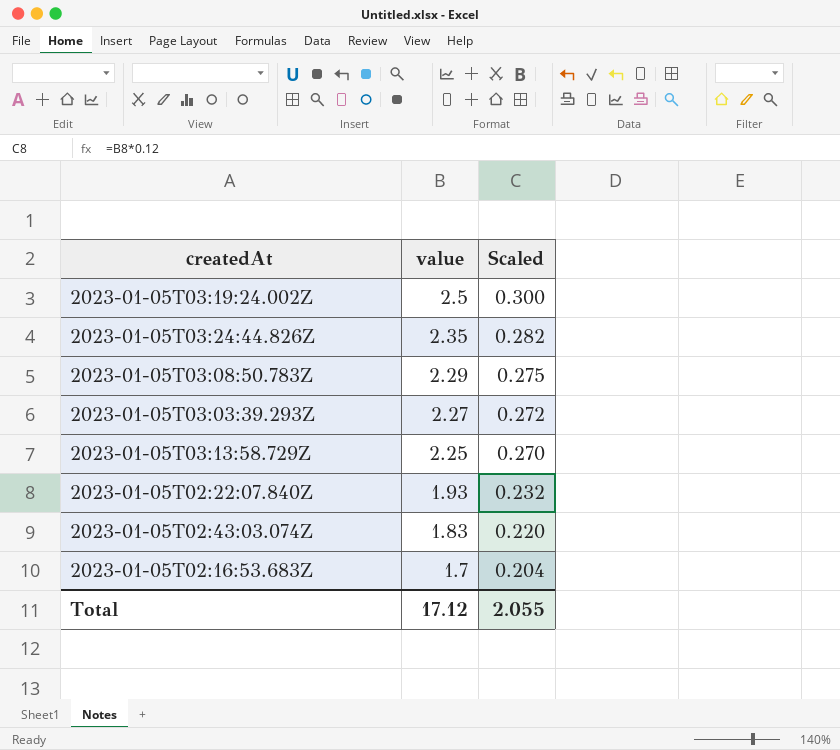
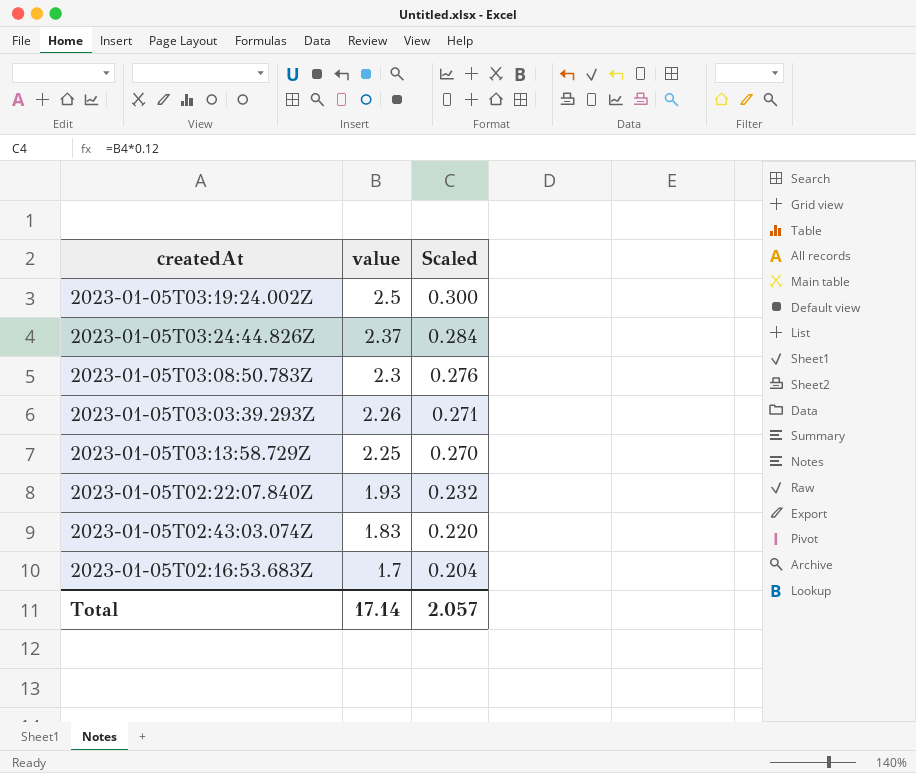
2023-01-05T03:24:44.826Z | value: 2.35 -> 2.37
2023-01-05T03:24:44.826Z | Scaled: 0.282 -> 0.284
2023-01-05T03:08:50.783Z | value: 2.29 -> 2.3
2023-01-05T03:08:50.783Z | Scaled: 0.275 -> 0.276
2023-01-05T03:03:39.293Z | value: 2.27 -> 2.26
2023-01-05T03:03:39.293Z | Scaled: 0.272 -> 0.271
Total | value: 17.12 -> 17.14
Total | Scaled: 2.055 -> 2.057

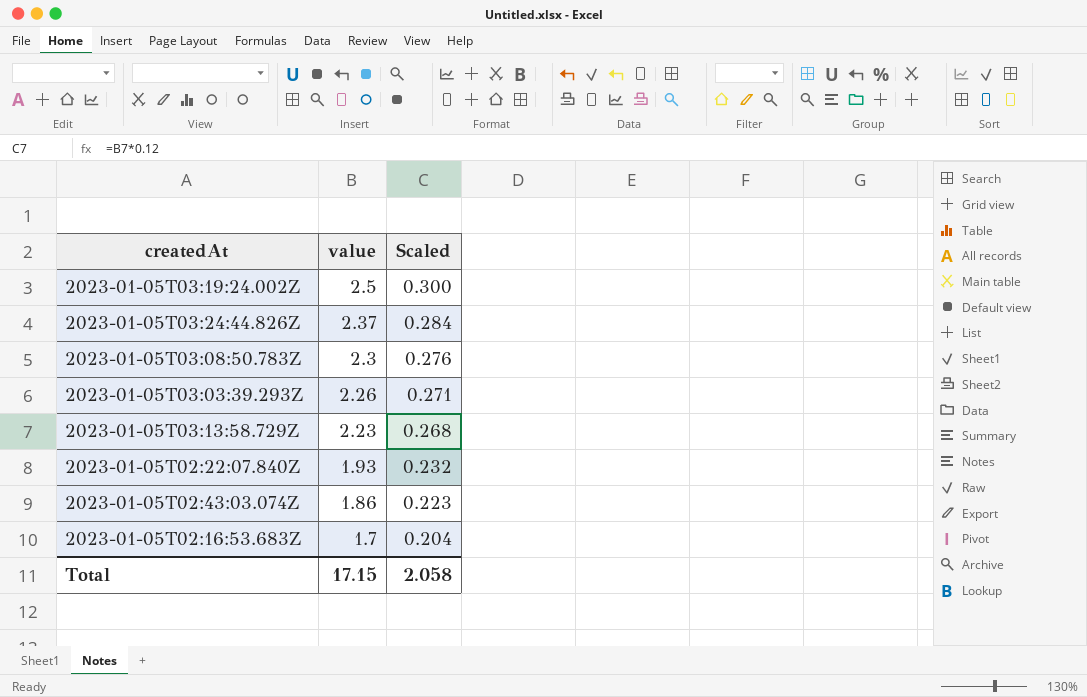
2023-01-05T03:13:58.729Z | value: 2.25 -> 2.23
2023-01-05T03:13:58.729Z | Scaled: 0.270 -> 0.268
2023-01-05T02:43:03.074Z | value: 1.83 -> 1.86
2023-01-05T02:43:03.074Z | Scaled: 0.220 -> 0.223
Total | value: 17.14 -> 17.15
Total | Scaled: 2.057 -> 2.058

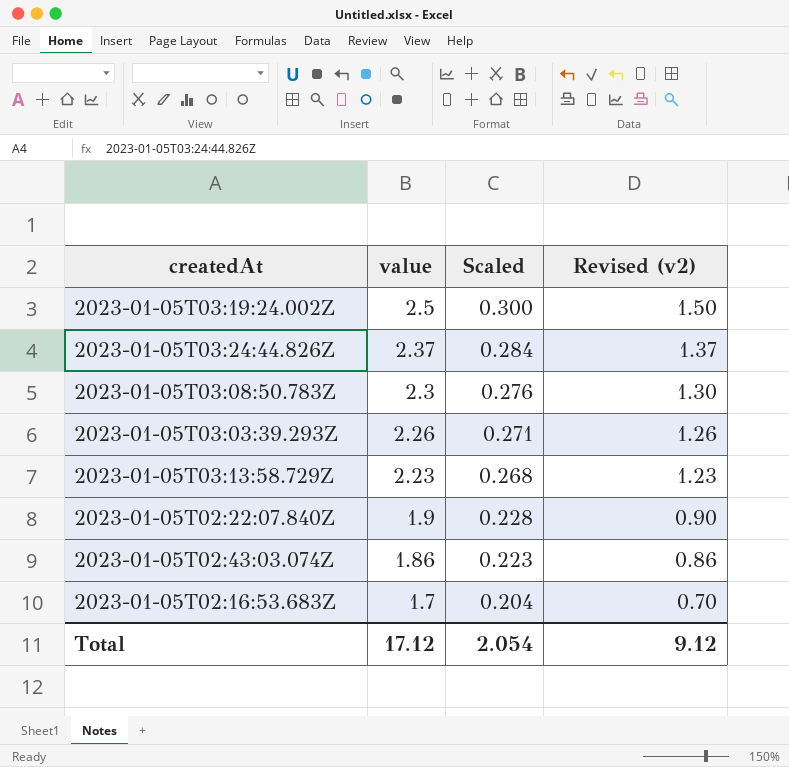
column Revised (v2) | formula: none -> [value] - 1
2023-01-05T02:22:07.840Z | value: 1.93 -> 1.9
2023-01-05T02:22:07.840Z | Scaled: 0.232 -> 0.228
Total | value: 17.15 -> 17.12
Total | Scaled: 2.058 -> 2.054

